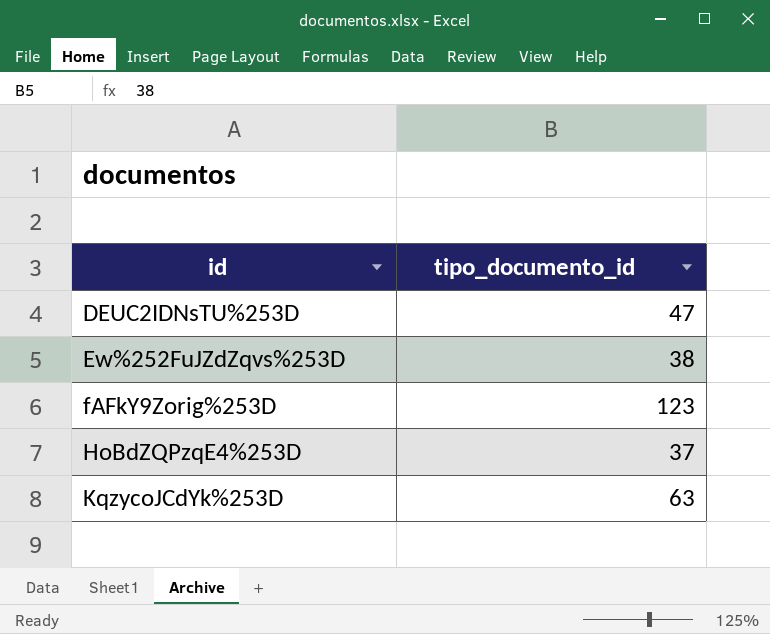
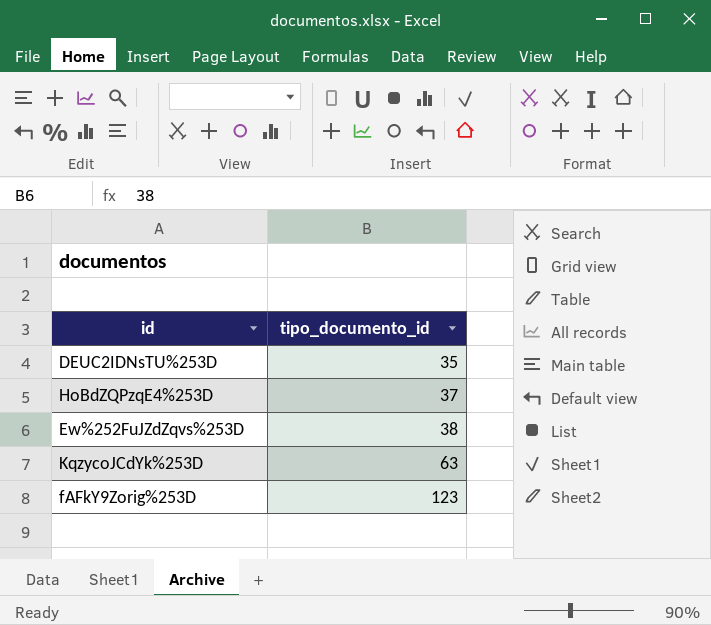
row order: id ascending -> tipo_documento_id ascending
DEUC2IDNsTU%253D | tipo_documento_id: 47 -> 35

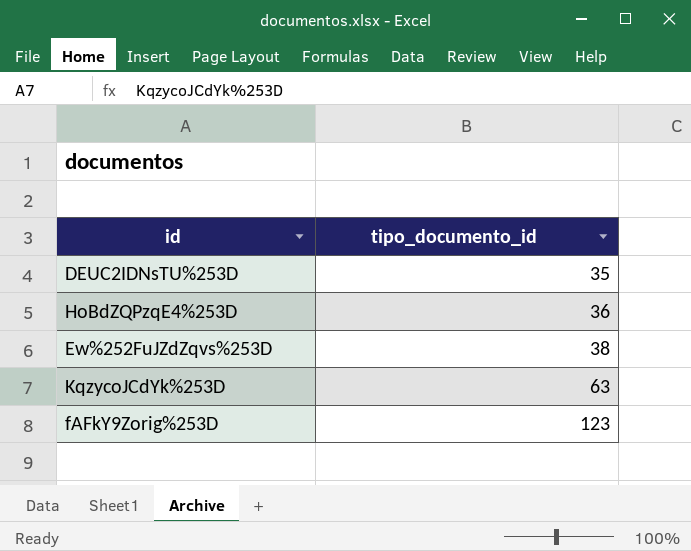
HoBdZQPzqE4%253D | tipo_documento_id: 37 -> 36

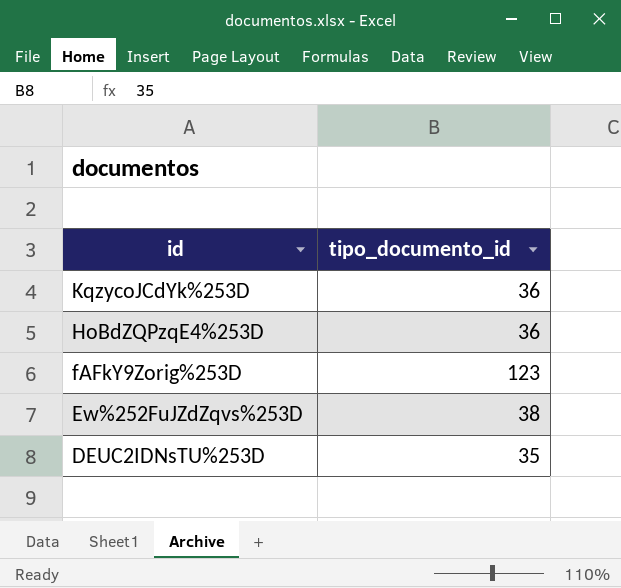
row order: tipo_documento_id ascending -> id descending
KqzycoJCdYk%253D | tipo_documento_id: 63 -> 36

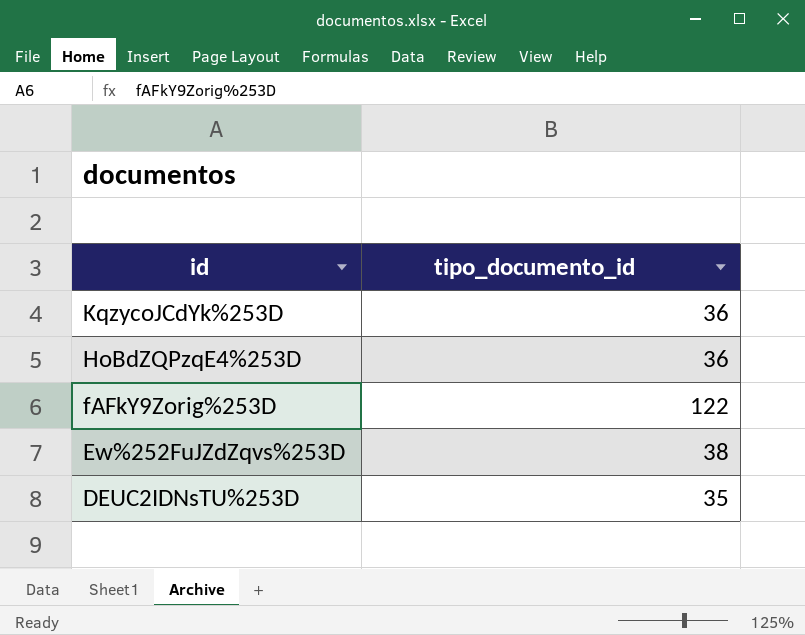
fAFkY9Zorig%253D | tipo_documento_id: 123 -> 122

